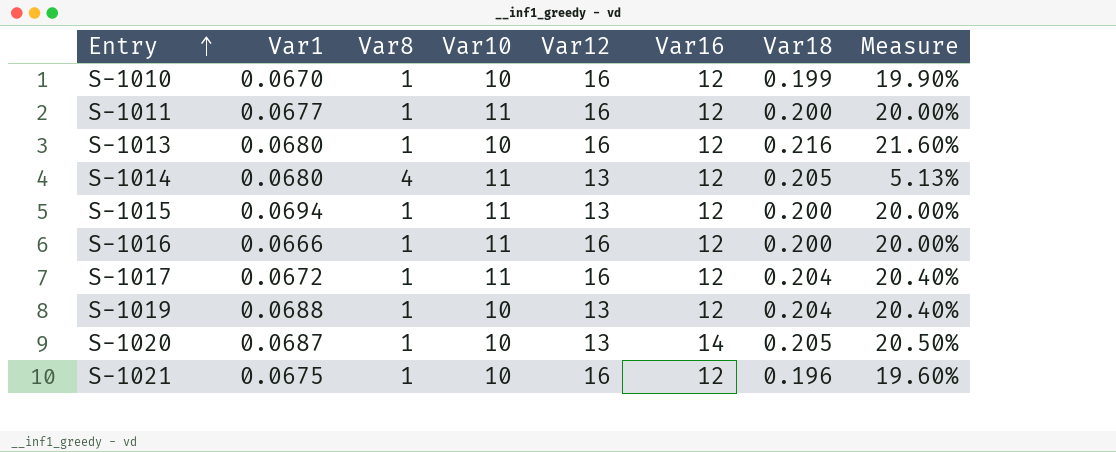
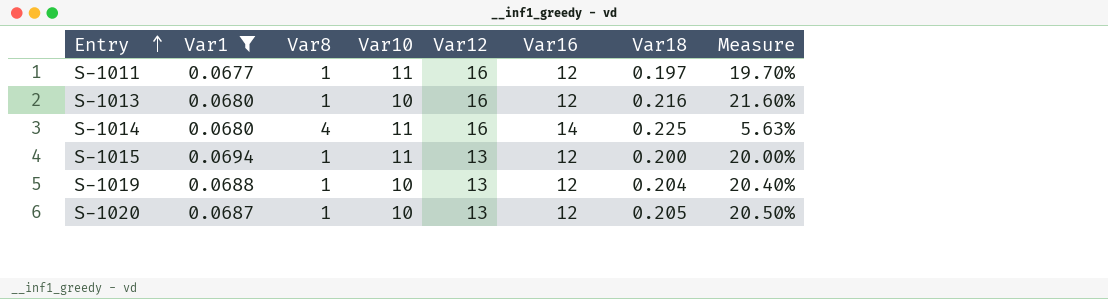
filter: none -> Var1 >= 0.0677
S-1011 | Var18: 0.200 -> 0.197
S-1011 | Measure: 20.00% -> 19.70%
S-1014 | Var12: 13 -> 16
S-1014 | Var16: 12 -> 14
S-1014 | Var18: 0.205 -> 0.225
S-1014 | Measure: 5.13% -> 5.63%
S-1020 | Var16: 14 -> 12

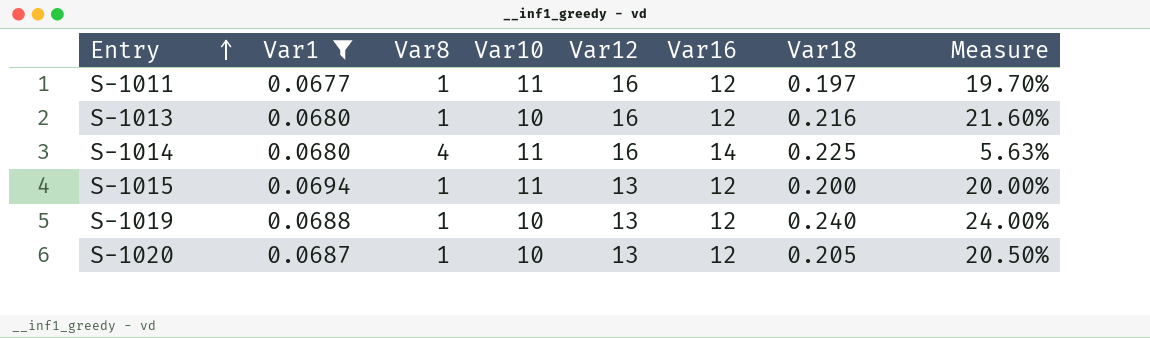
S-1019 | Var18: 0.204 -> 0.240
S-1019 | Measure: 20.40% -> 24.00%

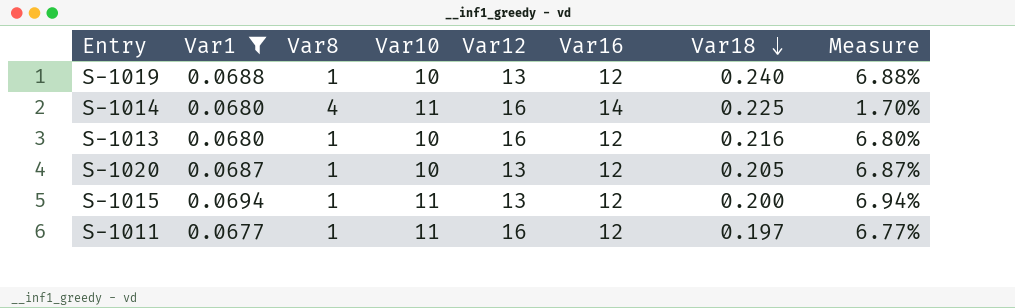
row order: Entry ascending -> Var18 descending
column Measure | formula: [Var18] / [Var8] -> [Var1] / [Var8]

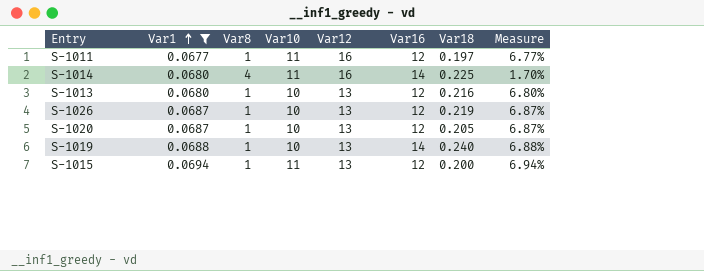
row order: Var18 descending -> Var1 ascending
S-1013 | Var12: 16 -> 13
row S-1026: none -> 0.0687 | 1 | 10 | 13 | 12 | 0.219 | 6.87%
S-1019 | Var16: 12 -> 14

